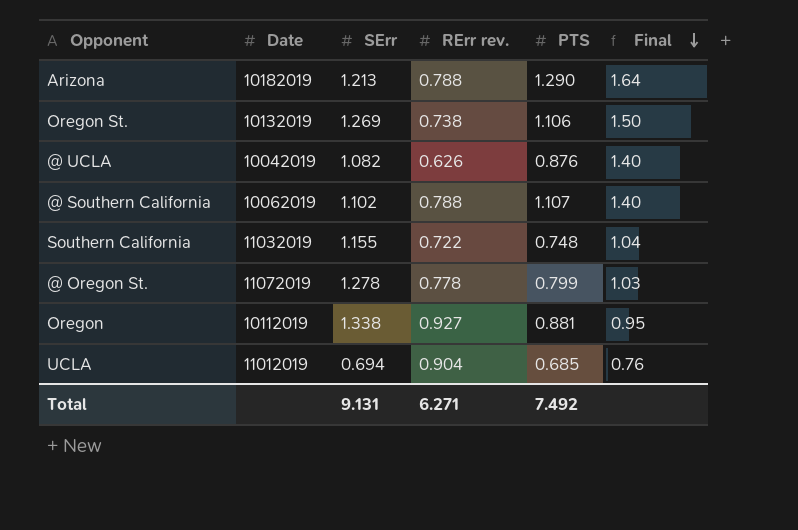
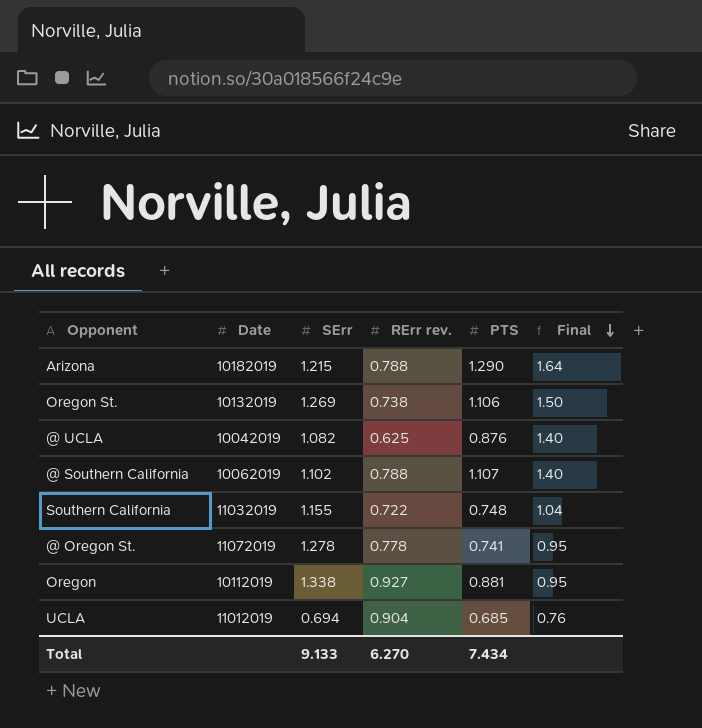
Arizona | SErr: 1.213 -> 1.215
@ UCLA | RErr rev.: 0.626 -> 0.625
@ Oregon St. | PTS: 0.799 -> 0.741
@ Oregon St. | Final: 1.03 -> 0.95
Total | SErr: 9.131 -> 9.133
Total | RErr rev.: 6.271 -> 6.270
Total | PTS: 7.492 -> 7.434

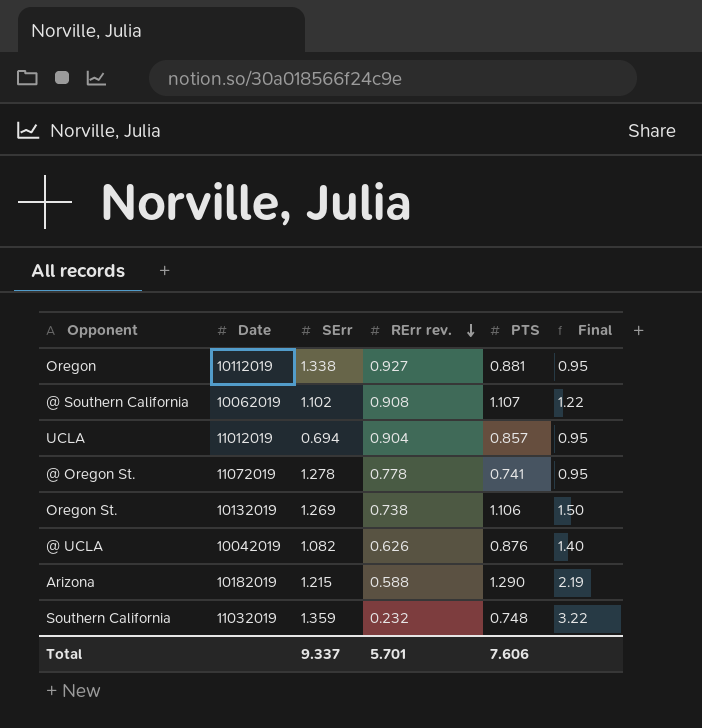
row order: Final descending -> RErr rev. descending
@ Southern California | RErr rev.: 0.788 -> 0.908
@ Southern California | Final: 1.40 -> 1.22
UCLA | PTS: 0.685 -> 0.857
UCLA | Final: 0.76 -> 0.95
@ UCLA | RErr rev.: 0.625 -> 0.626
Arizona | RErr rev.: 0.788 -> 0.588
Arizona | Final: 1.64 -> 2.19
Southern California | SErr: 1.155 -> 1.359
Southern California | RErr rev.: 0.722 -> 0.232
Southern California | Final: 1.04 -> 3.22
Total | SErr: 9.133 -> 9.337
Total | RErr rev.: 6.270 -> 5.701
Total | PTS: 7.434 -> 7.606

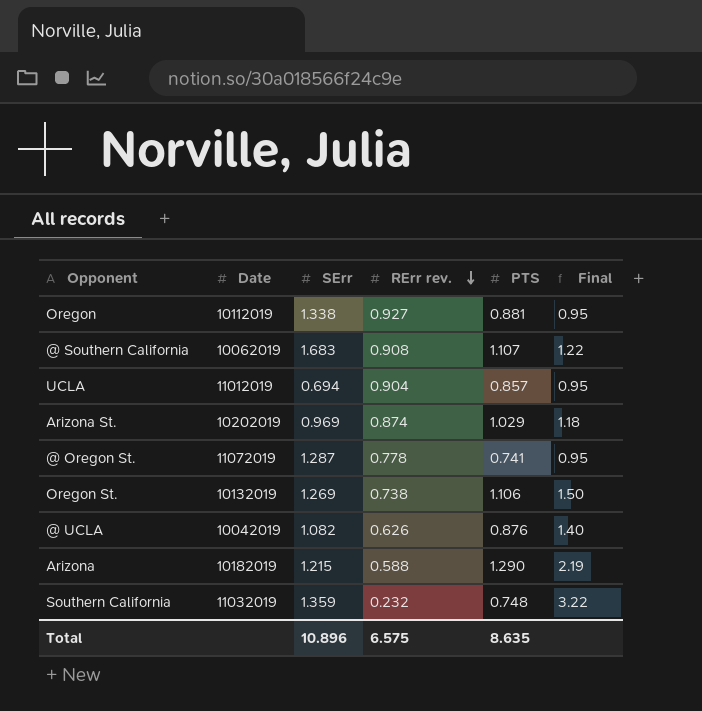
@ Southern California | SErr: 1.102 -> 1.683
row Arizona St.: none -> 10202019 | 0.969 | 0.874 | 1.029 | 1.18
@ Oregon St. | SErr: 1.278 -> 1.287
Total | SErr: 9.337 -> 10.896
Total | RErr rev.: 5.701 -> 6.575
Total | PTS: 7.606 -> 8.635

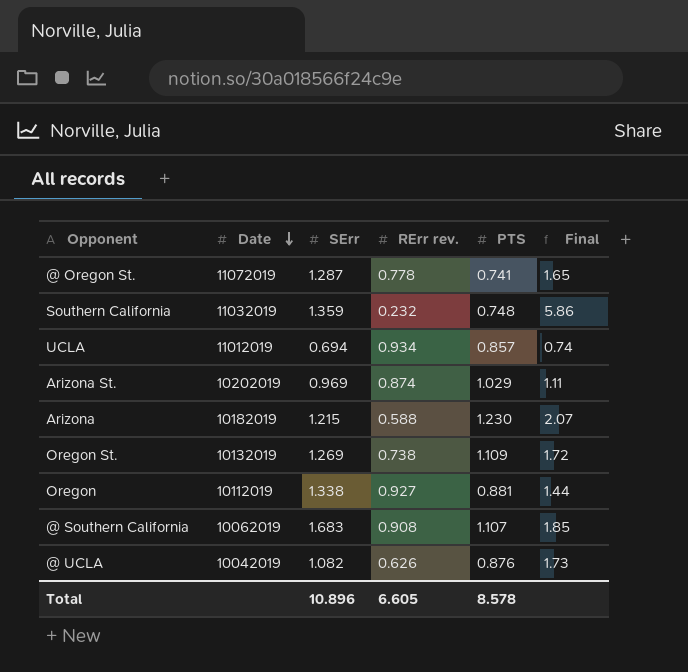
row order: RErr rev. descending -> Date descending
column Final | formula: [PTS] / [RErr rev.] -> [SErr] / [RErr rev.]
UCLA | RErr rev.: 0.904 -> 0.934
Arizona | PTS: 1.290 -> 1.230
Oregon St. | PTS: 1.106 -> 1.109
Total | RErr rev.: 6.575 -> 6.605
Total | PTS: 8.635 -> 8.578

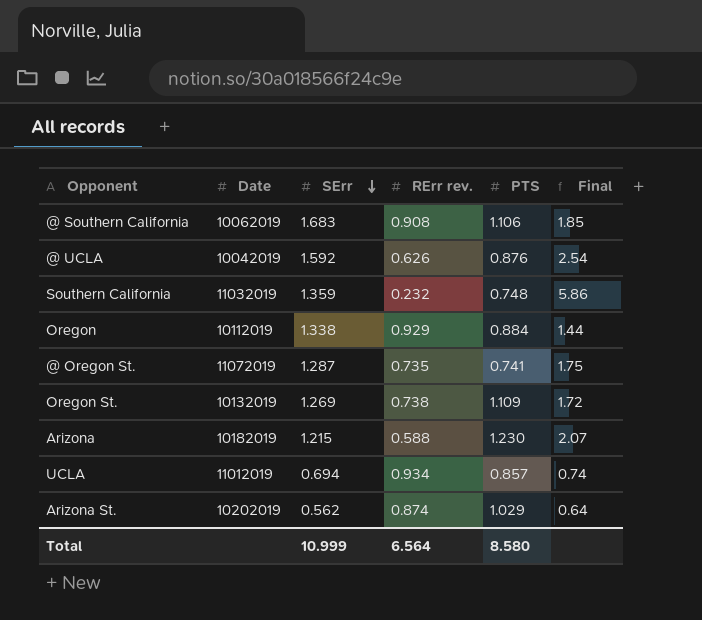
row order: Date descending -> SErr descending
@ Southern California | PTS: 1.107 -> 1.106
@ UCLA | SErr: 1.082 -> 1.592
@ UCLA | Final: 1.73 -> 2.54
Oregon | RErr rev.: 0.927 -> 0.929
Oregon | PTS: 0.881 -> 0.884
@ Oregon St. | RErr rev.: 0.778 -> 0.735
@ Oregon St. | Final: 1.65 -> 1.75
Arizona St. | SErr: 0.969 -> 0.562
Arizona St. | Final: 1.11 -> 0.64
Total | SErr: 10.896 -> 10.999
Total | RErr rev.: 6.605 -> 6.564
Total | PTS: 8.578 -> 8.580

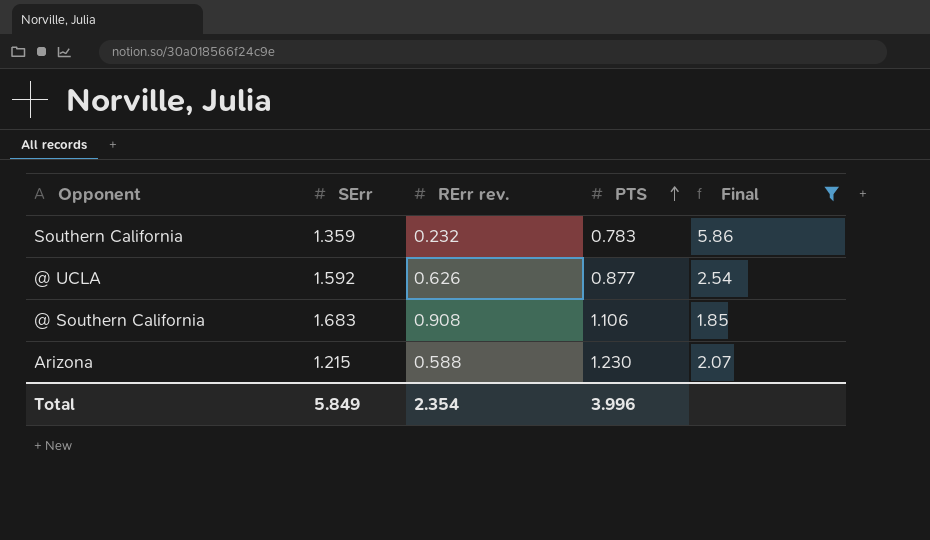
filter: none -> Final >= 1.85
row order: SErr descending -> PTS ascending
column Date | position: 2 -> none
Southern California | PTS: 0.748 -> 0.783
@ UCLA | PTS: 0.876 -> 0.877
Total | SErr: 10.999 -> 5.849
Total | RErr rev.: 6.564 -> 2.354
Total | PTS: 8.580 -> 3.996

